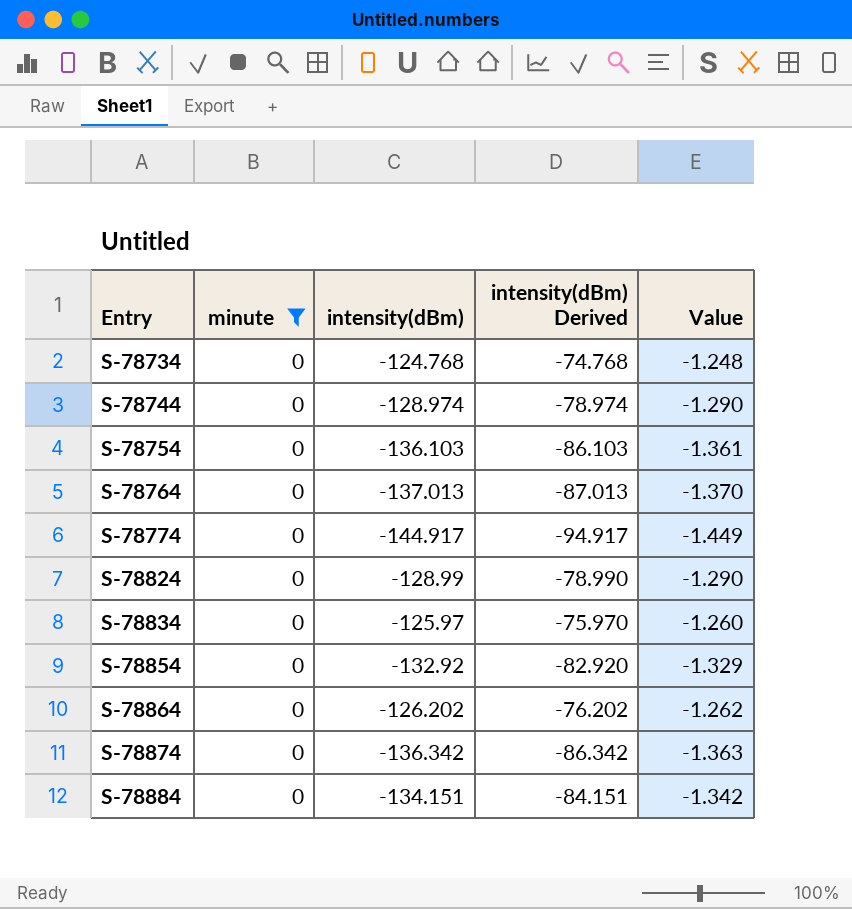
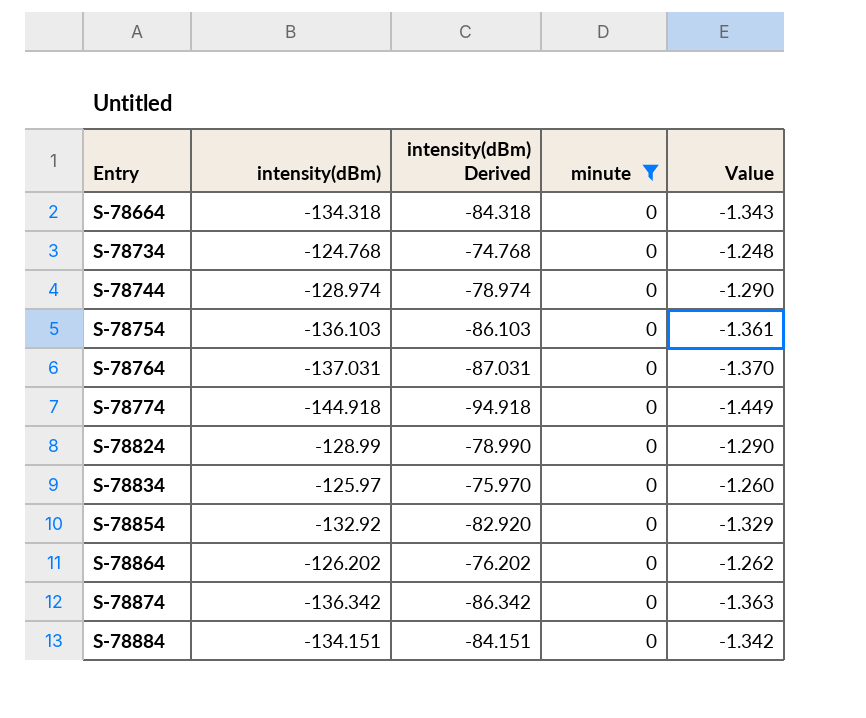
column minute | position: 2 -> 4
row S-78664: none -> -134.318 | -84.318 | 0 | -1.343
S-78764 | intensity(dBm): -137.013 -> -137.031
S-78764 | intensity(dBm) Derived: -87.013 -> -87.031
S-78774 | intensity(dBm): -144.917 -> -144.918
S-78774 | intensity(dBm) Derived: -94.917 -> -94.918

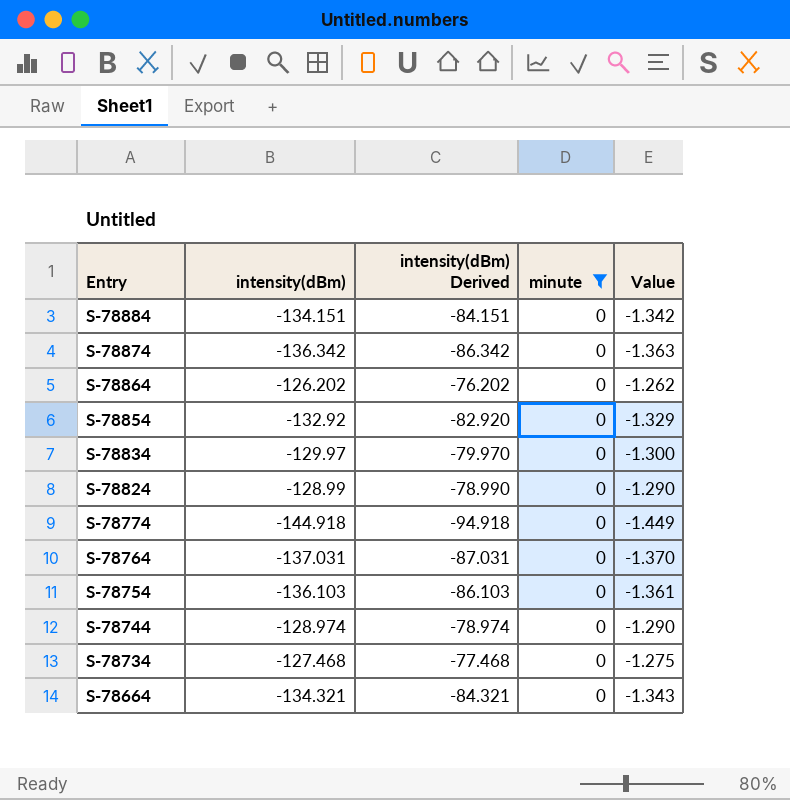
row order: Entry ascending -> Entry descending
S-78834 | intensity(dBm): -125.97 -> -129.97
S-78834 | intensity(dBm) Derived: -75.970 -> -79.970
S-78834 | Value: -1.260 -> -1.300
S-78734 | intensity(dBm): -124.768 -> -127.468
S-78734 | intensity(dBm) Derived: -74.768 -> -77.468
S-78734 | Value: -1.248 -> -1.275
S-78664 | intensity(dBm): -134.318 -> -134.321
S-78664 | intensity(dBm) Derived: -84.318 -> -84.321

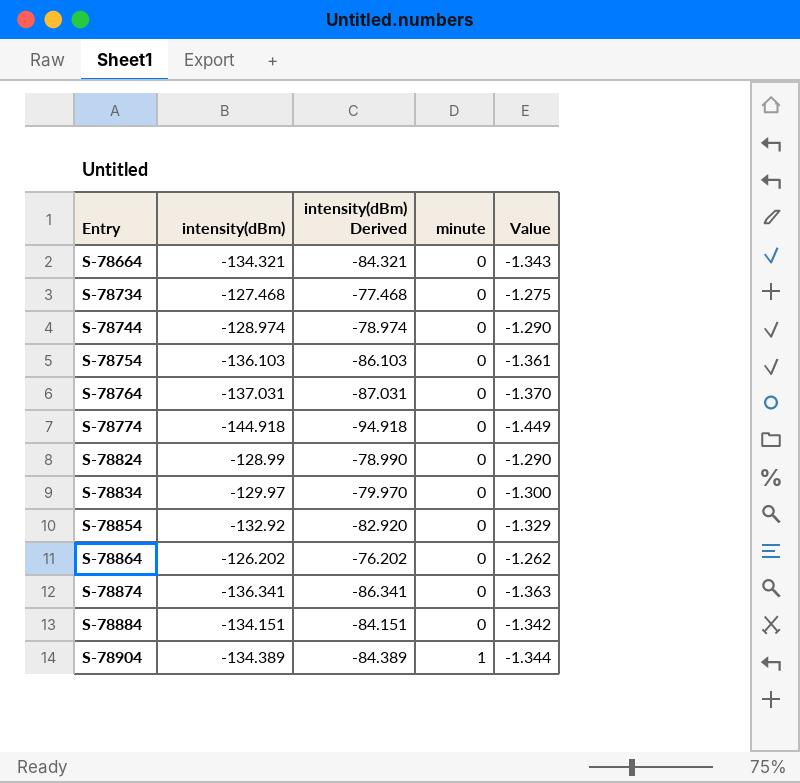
filter: minute = 0 -> none
row order: Entry descending -> Entry ascending
S-78874 | intensity(dBm): -136.342 -> -136.341
S-78874 | intensity(dBm) Derived: -86.342 -> -86.341

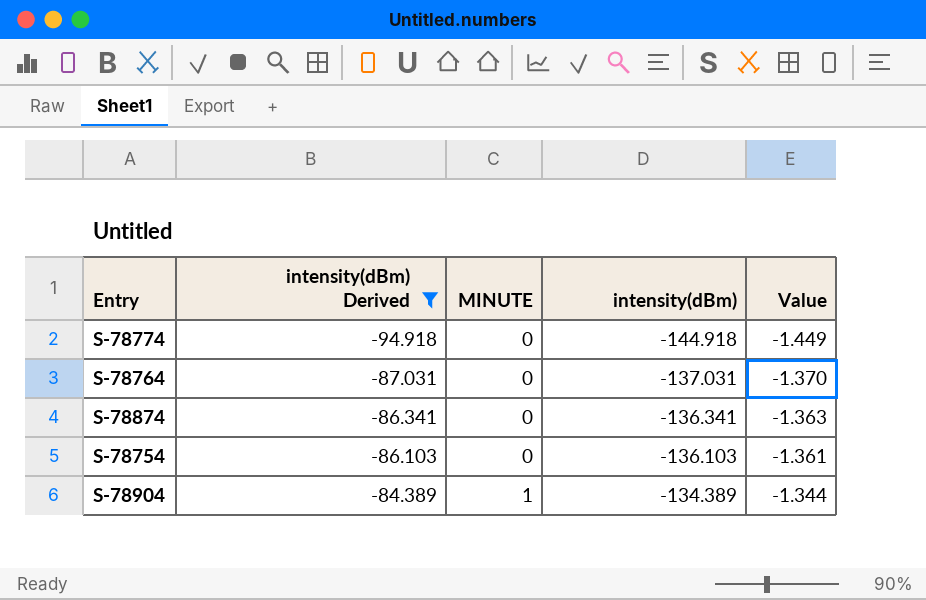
filter: none -> intensity(dBm) Derived <= -84.389
row order: Entry ascending -> intensity(dBm) Derived ascending
column name: minute -> MINUTE
column intensity(dBm) | position: 2 -> 4

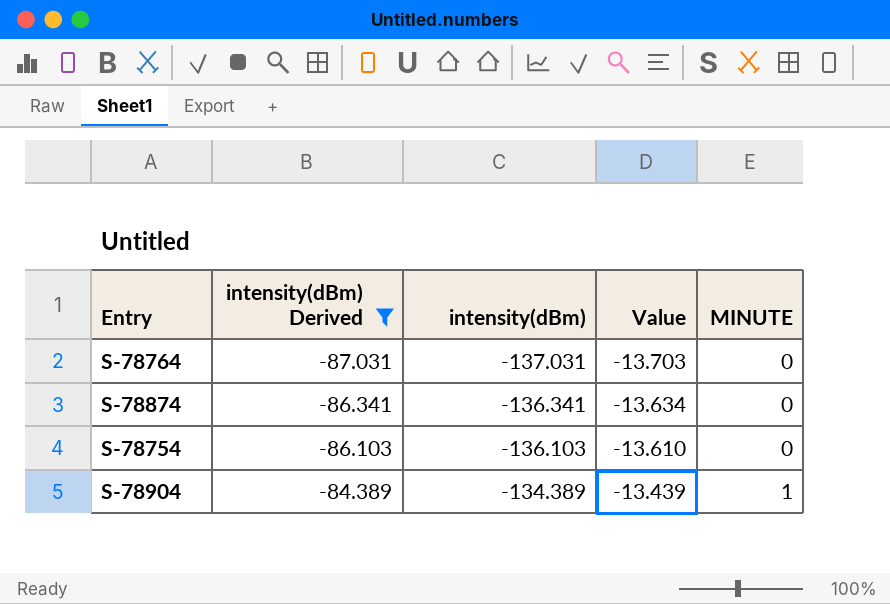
column Value | formula: [intensity(dBm)] * 0.01 -> [intensity(dBm)] * 0.1
column MINUTE | position: 3 -> 5
row S-78774: -94.918 | 0 | -144.918 | -1.449 -> none

